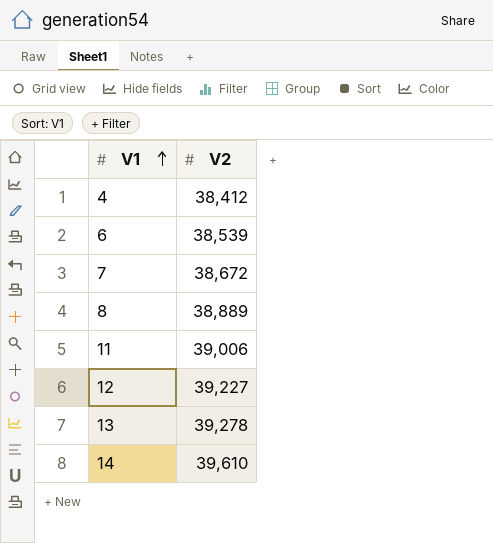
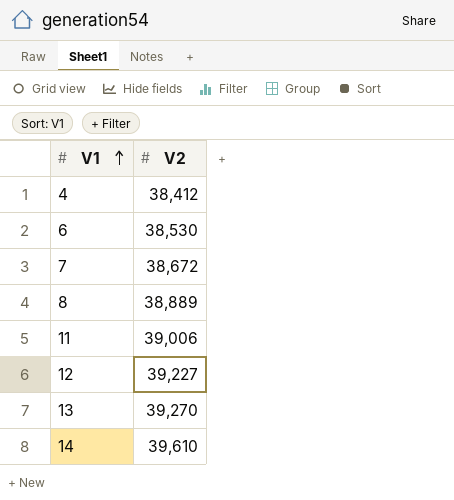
6 | V2: 38,539 -> 38,530
13 | V2: 39,278 -> 39,270

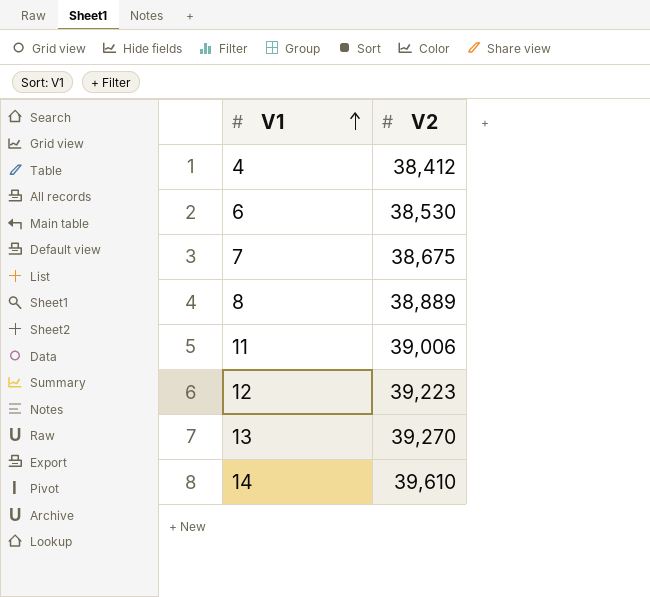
7 | V2: 38,672 -> 38,675
12 | V2: 39,227 -> 39,223

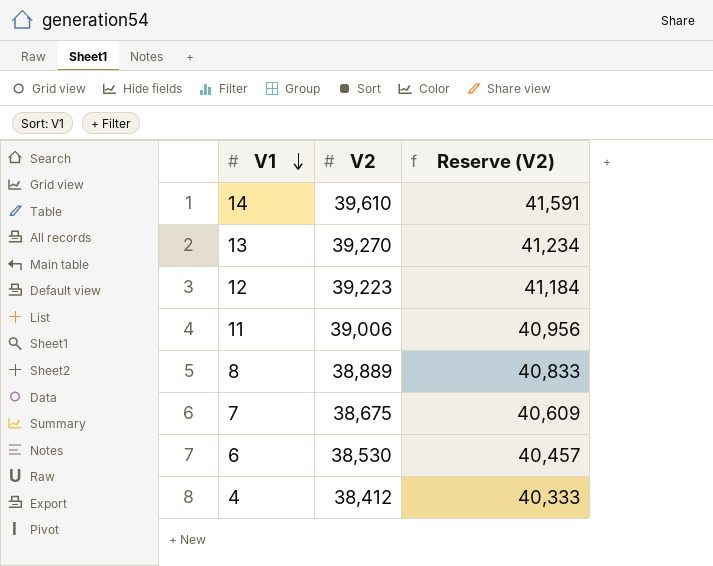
row order: V1 ascending -> V1 descending
column Reserve (V2) | formula: none -> [V2] * 1.05

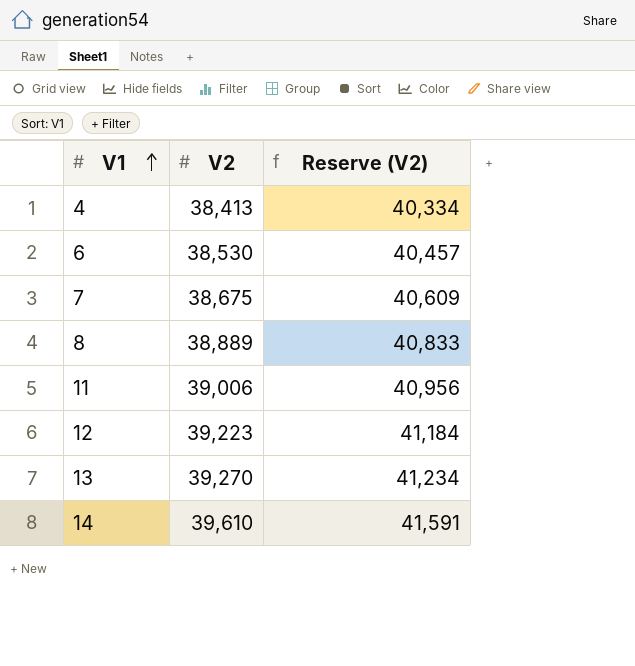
row order: V1 descending -> V1 ascending
4 | V2: 38,412 -> 38,413
4 | Reserve (V2): 40,333 -> 40,334

